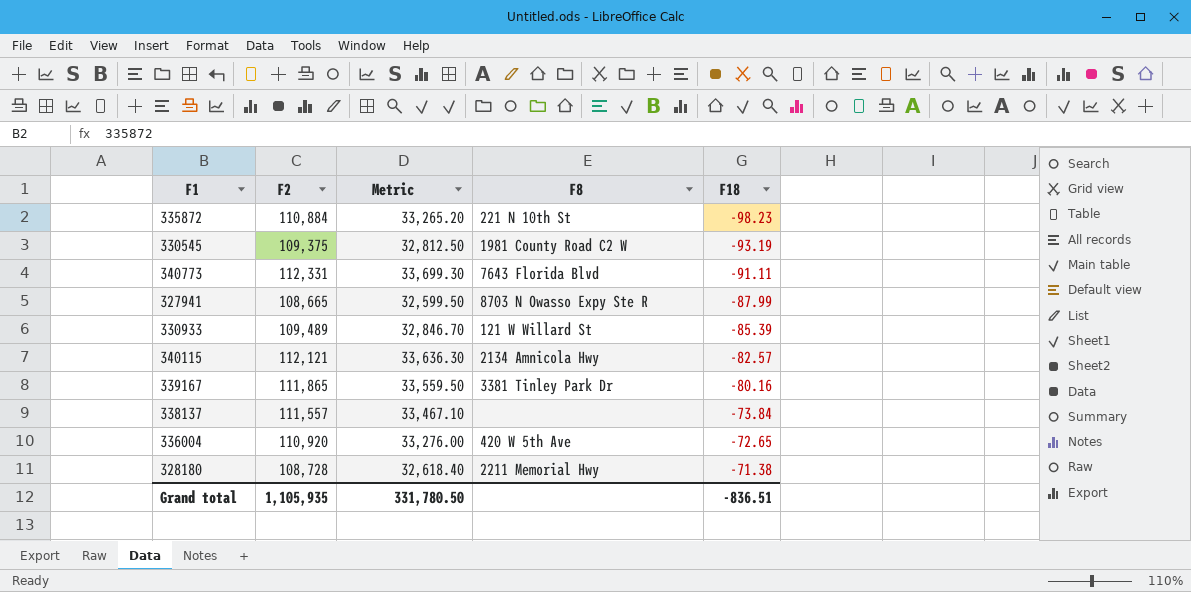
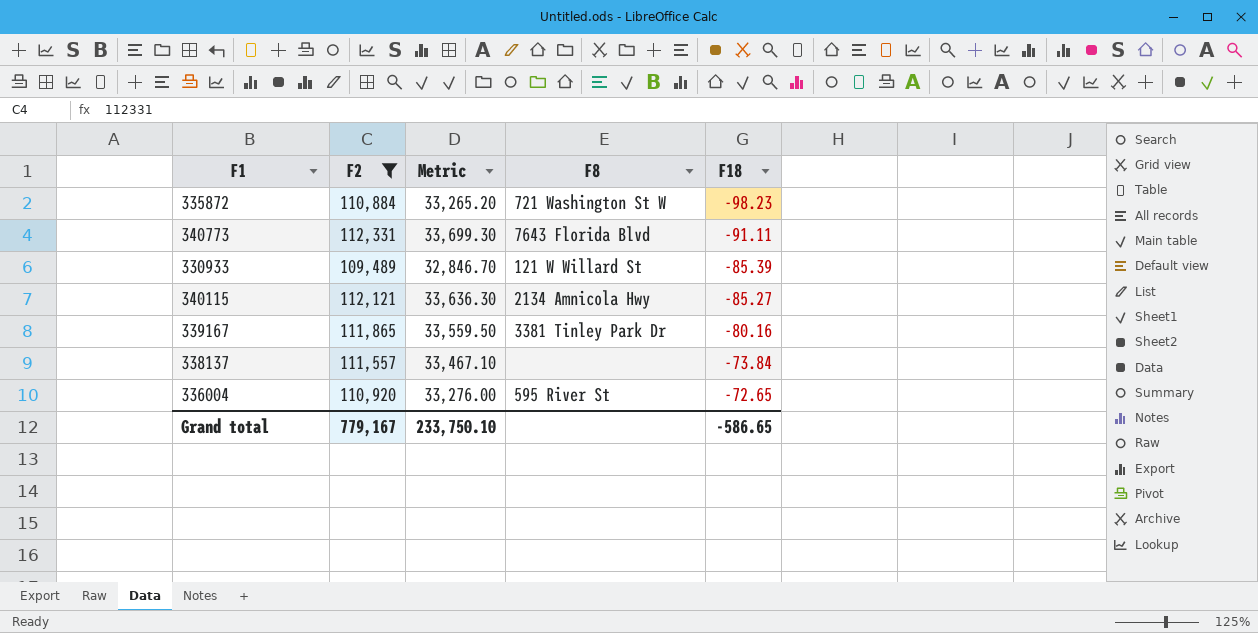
filter: none -> F2 >= 109,489
335872 | F8: 221 N 10th St -> 721 Washington St W
340115 | F18: -82.57 -> -85.27
336004 | F8: 420 W 5th Ave -> 595 River St
Grand total | F2: 1,105,935 -> 779,167
Grand total | Metric: 331,780.50 -> 233,750.10
Grand total | F18: -836.51 -> -586.65

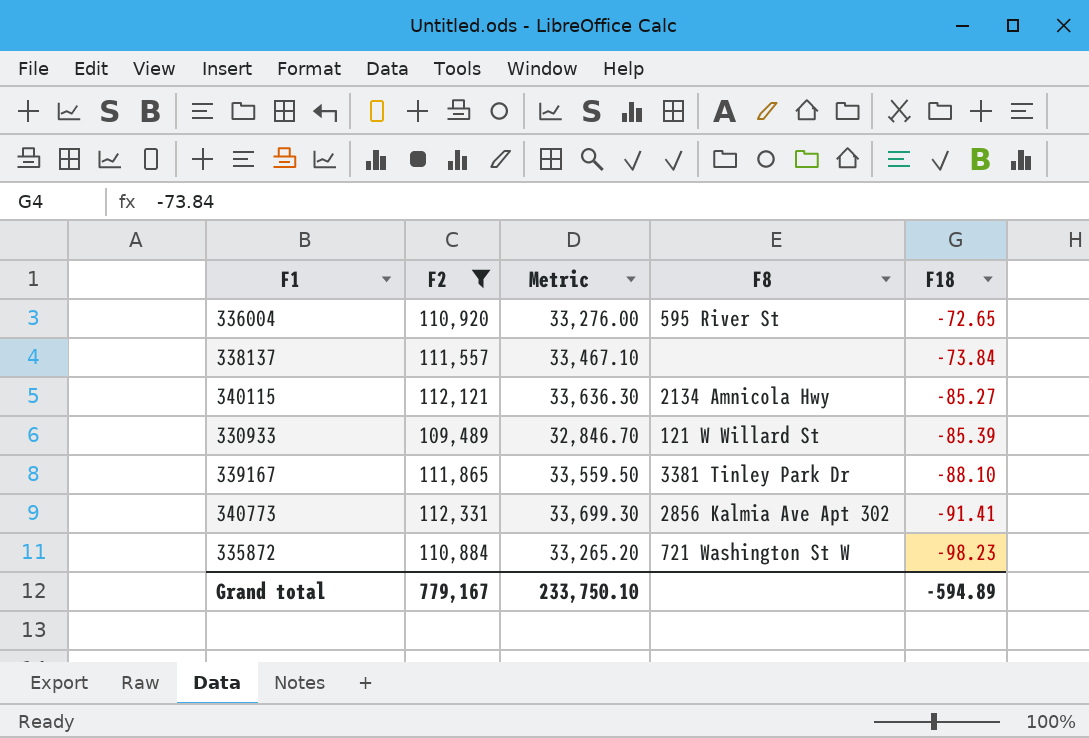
row order: F18 ascending -> F18 descending
339167 | F18: -80.16 -> -88.10
340773 | F8: 7643 Florida Blvd -> 2856 Kalmia Ave Apt 302
340773 | F18: -91.11 -> -91.41
Grand total | F18: -586.65 -> -594.89

